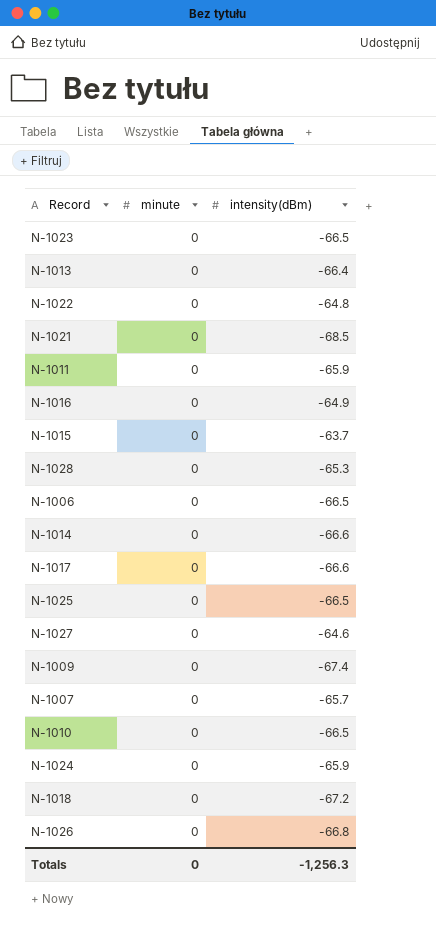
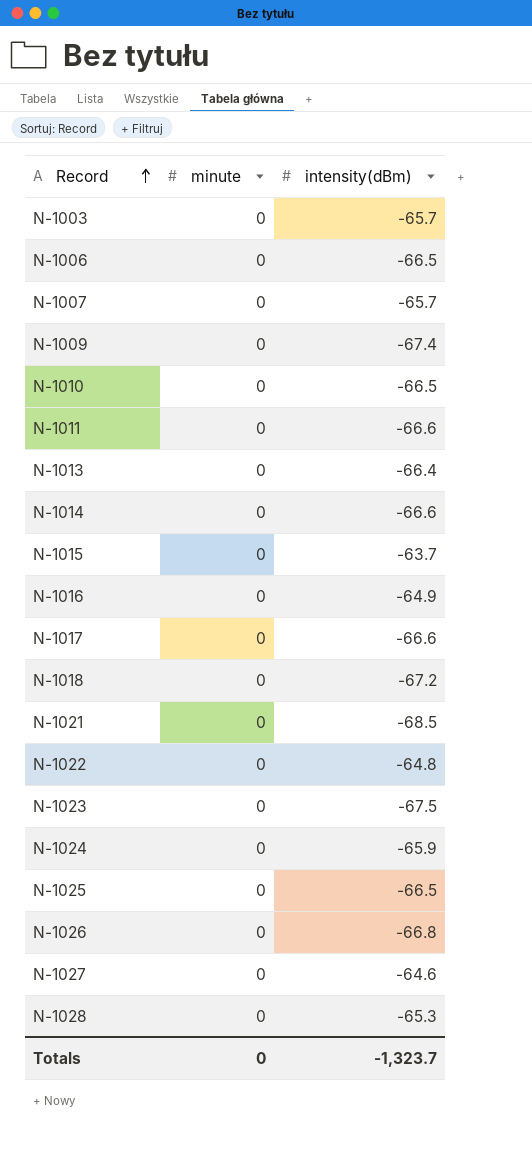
row order: none -> Record ascending
row N-1003: none -> 0 | -65.7
N-1011 | intensity(dBm): -65.9 -> -66.6
N-1023 | intensity(dBm): -66.5 -> -67.5
Totals | intensity(dBm): -1,256.3 -> -1,323.7

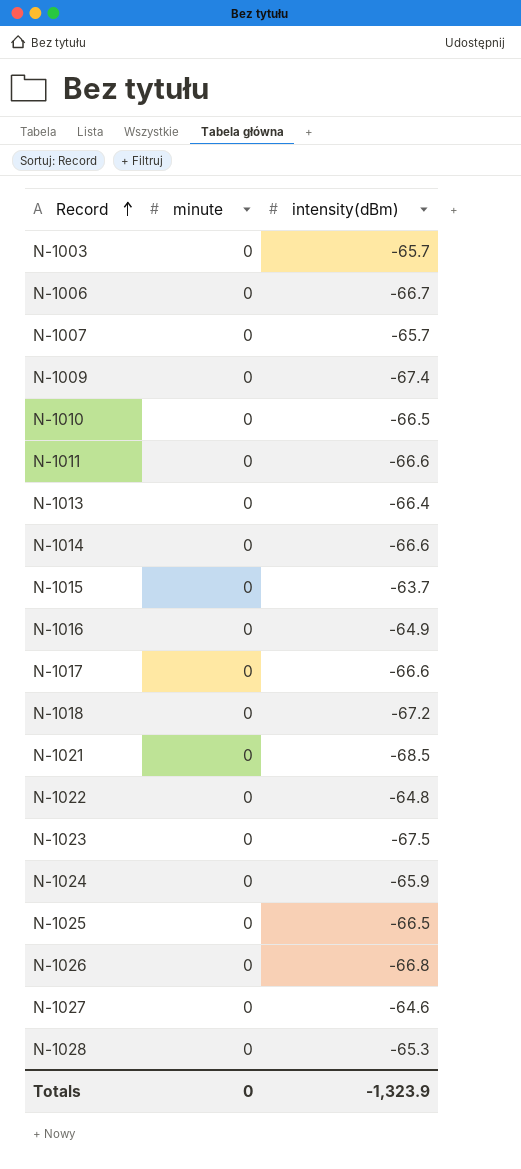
N-1006 | intensity(dBm): -66.5 -> -66.7
Totals | intensity(dBm): -1,323.7 -> -1,323.9

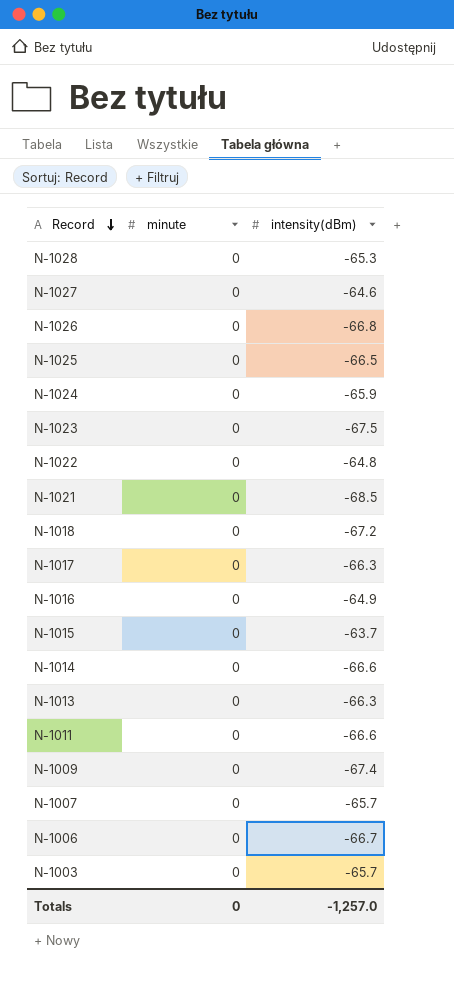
row order: Record ascending -> Record descending
row N-1010: 0 | -66.5 -> none
N-1017 | intensity(dBm): -66.6 -> -66.3
N-1013 | intensity(dBm): -66.4 -> -66.3
Totals | intensity(dBm): -1,323.9 -> -1,257.0

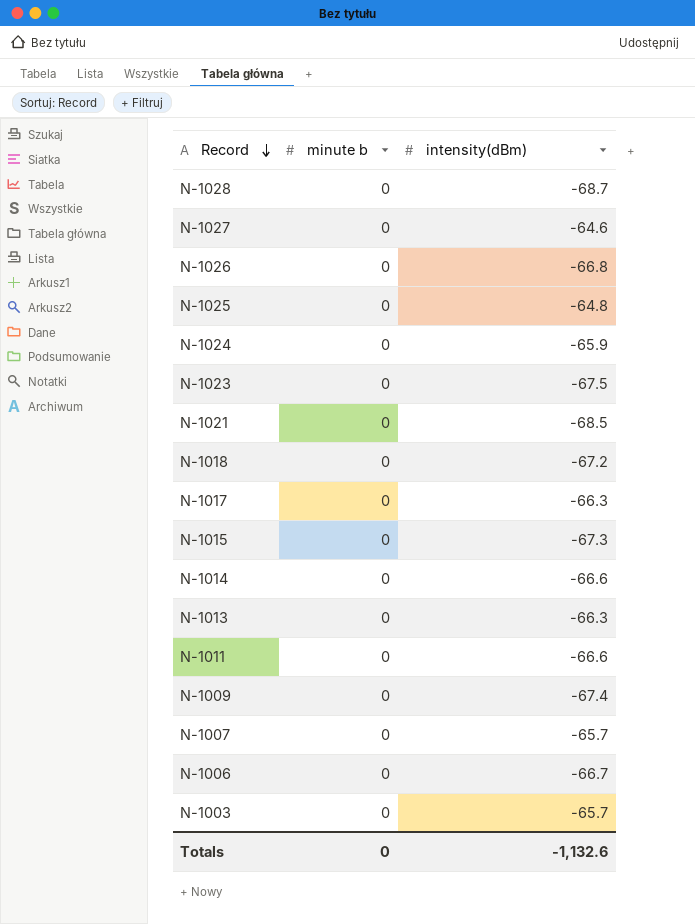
column name: minute -> minute b
row N-1022: 0 | -64.8 -> none
row N-1016: 0 | -64.9 -> none
N-1028 | intensity(dBm): -65.3 -> -68.7
N-1025 | intensity(dBm): -66.5 -> -64.8
N-1015 | intensity(dBm): -63.7 -> -67.3
Totals | intensity(dBm): -1,257.0 -> -1,132.6

